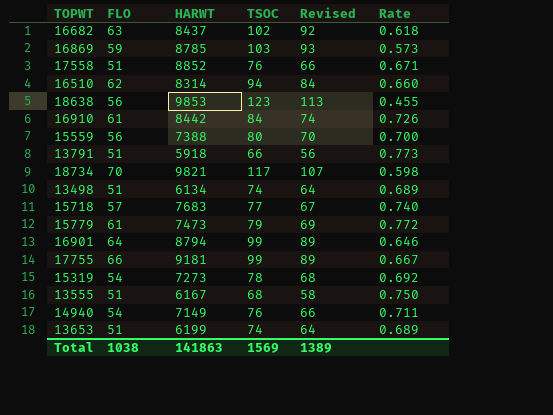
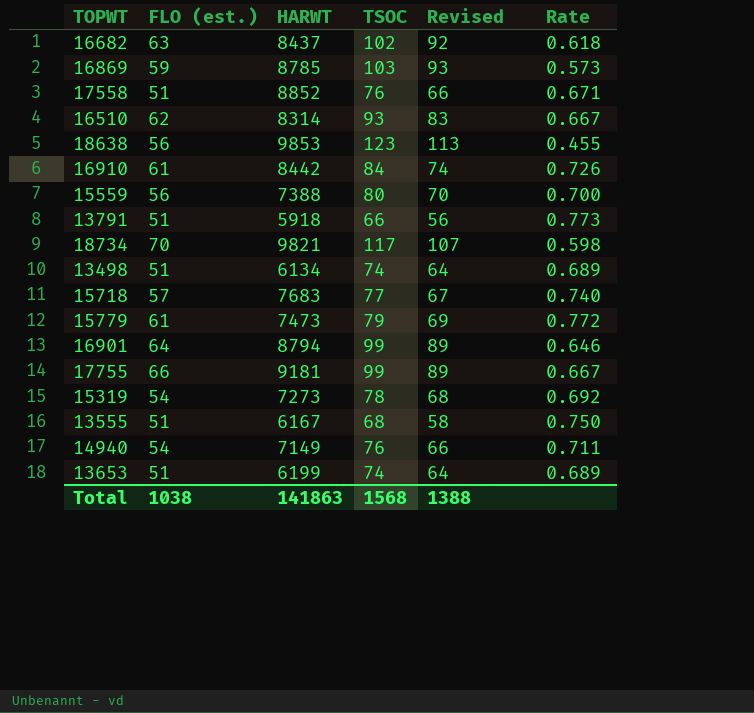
column name: FLO -> FLO (est.)
16510 | TSOC: 94 -> 93
16510 | Revised: 84 -> 83
16510 | Rate: 0.660 -> 0.667
Total | TSOC: 1569 -> 1568
Total | Revised: 1389 -> 1388

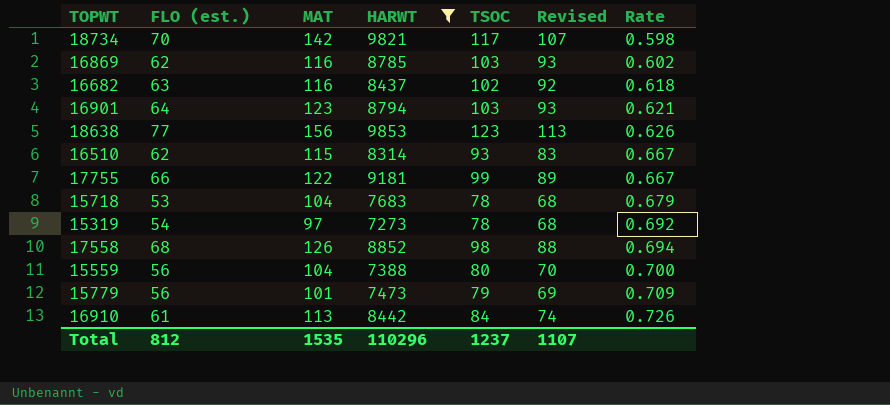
filter: none -> HARWT >= 7273
row order: none -> Rate ascending
column MAT | position: none -> 3
16869 | FLO (est.): 59 -> 62
16869 | Rate: 0.573 -> 0.602
16901 | TSOC: 99 -> 103
16901 | Revised: 89 -> 93
16901 | Rate: 0.646 -> 0.621
18638 | FLO (est.): 56 -> 77
18638 | Rate: 0.455 -> 0.626
15718 | FLO (est.): 57 -> 53
15718 | TSOC: 77 -> 78
15718 | Revised: 67 -> 68
15718 | Rate: 0.740 -> 0.679
17558 | FLO (est.): 51 -> 68
17558 | TSOC: 76 -> 98
17558 | Revised: 66 -> 88
17558 | Rate: 0.671 -> 0.694
15779 | FLO (est.): 61 -> 56
15779 | Rate: 0.772 -> 0.709
Total | FLO (est.): 1038 -> 812
Total | HARWT: 141863 -> 110296
Total | TSOC: 1568 -> 1237
Total | Revised: 1388 -> 1107

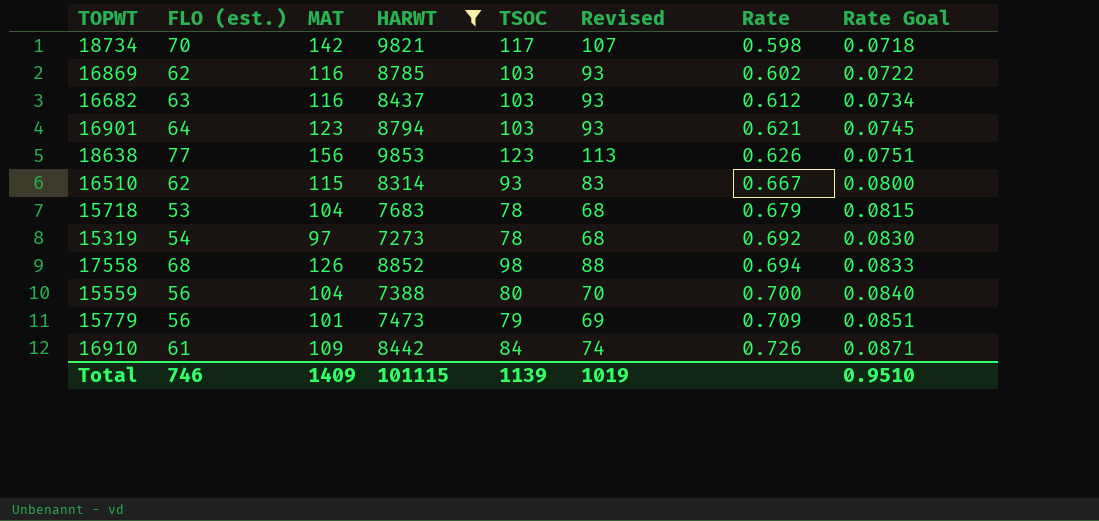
column Rate Goal | formula: none -> [Rate] * 0.12
row 17755: 66 | 122 | 9181 | 99 | 89 | 0.667 -> none
16682 | TSOC: 102 -> 103
16682 | Revised: 92 -> 93
16682 | Rate: 0.618 -> 0.612
16910 | MAT: 113 -> 109
Total | FLO (est.): 812 -> 746
Total | MAT: 1535 -> 1409
Total | HARWT: 110296 -> 101115
Total | TSOC: 1237 -> 1139
Total | Revised: 1107 -> 1019

